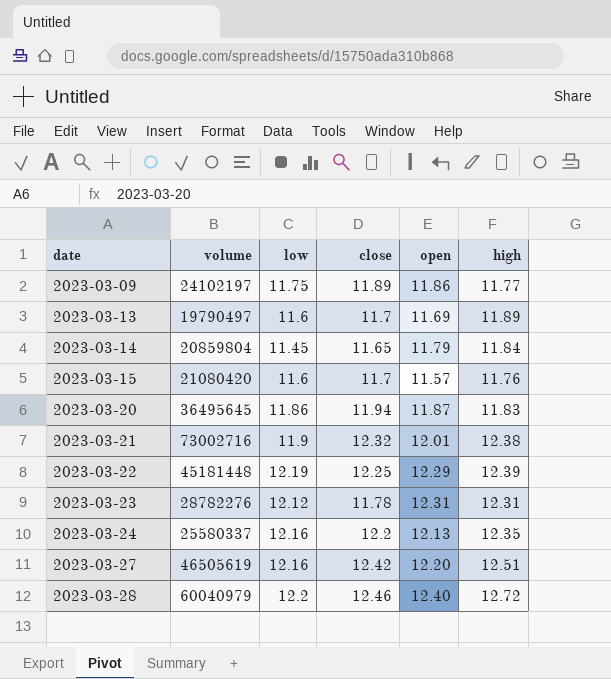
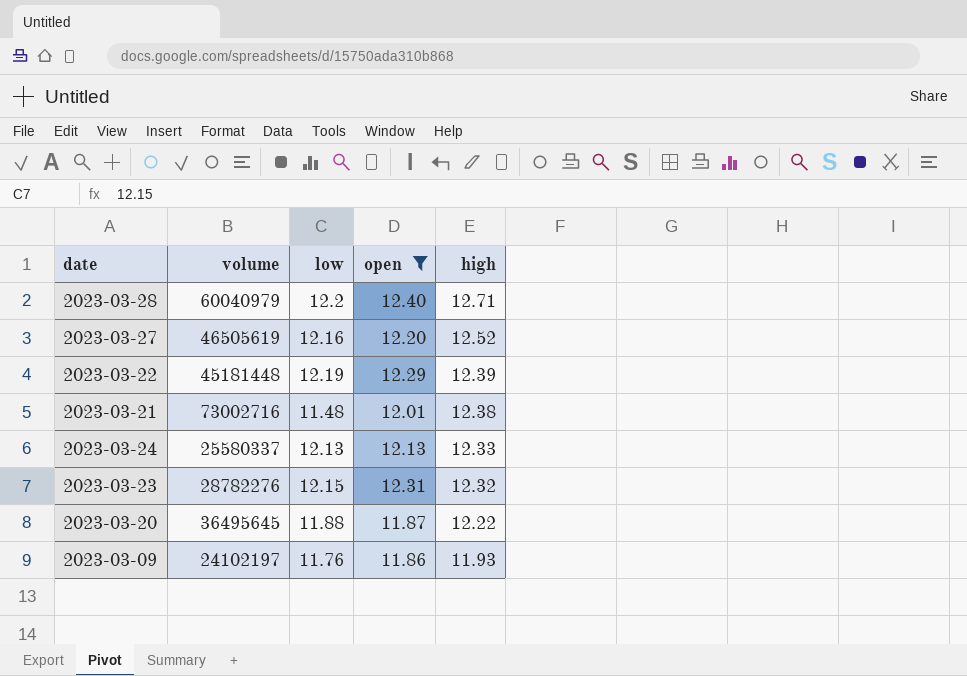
filter: none -> open >= 11.86
row order: date ascending -> high descending
column close | position: 4 -> none
2023-03-28 | high: 12.72 -> 12.71
2023-03-27 | high: 12.51 -> 12.52
2023-03-21 | low: 11.9 -> 11.48
2023-03-24 | low: 12.16 -> 12.13
2023-03-24 | high: 12.35 -> 12.33
2023-03-23 | low: 12.12 -> 12.15
2023-03-23 | high: 12.31 -> 12.32
2023-03-20 | low: 11.86 -> 11.88
2023-03-20 | high: 11.83 -> 12.22
2023-03-09 | low: 11.75 -> 11.76
2023-03-09 | high: 11.77 -> 11.93

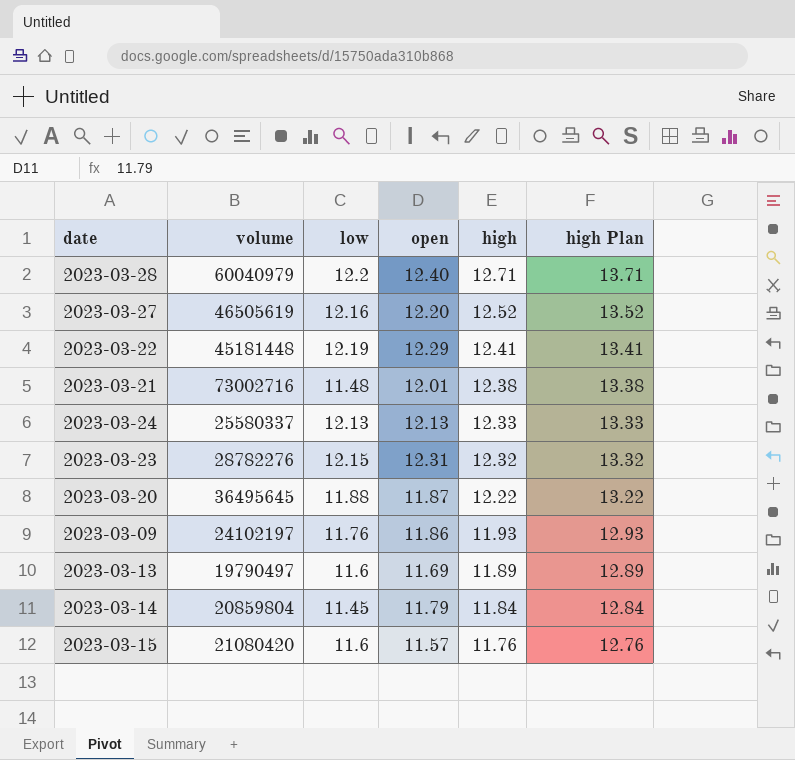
filter: open >= 11.86 -> none
column high Plan | formula: none -> [high] + 1
2023-03-22 | high: 12.39 -> 12.41

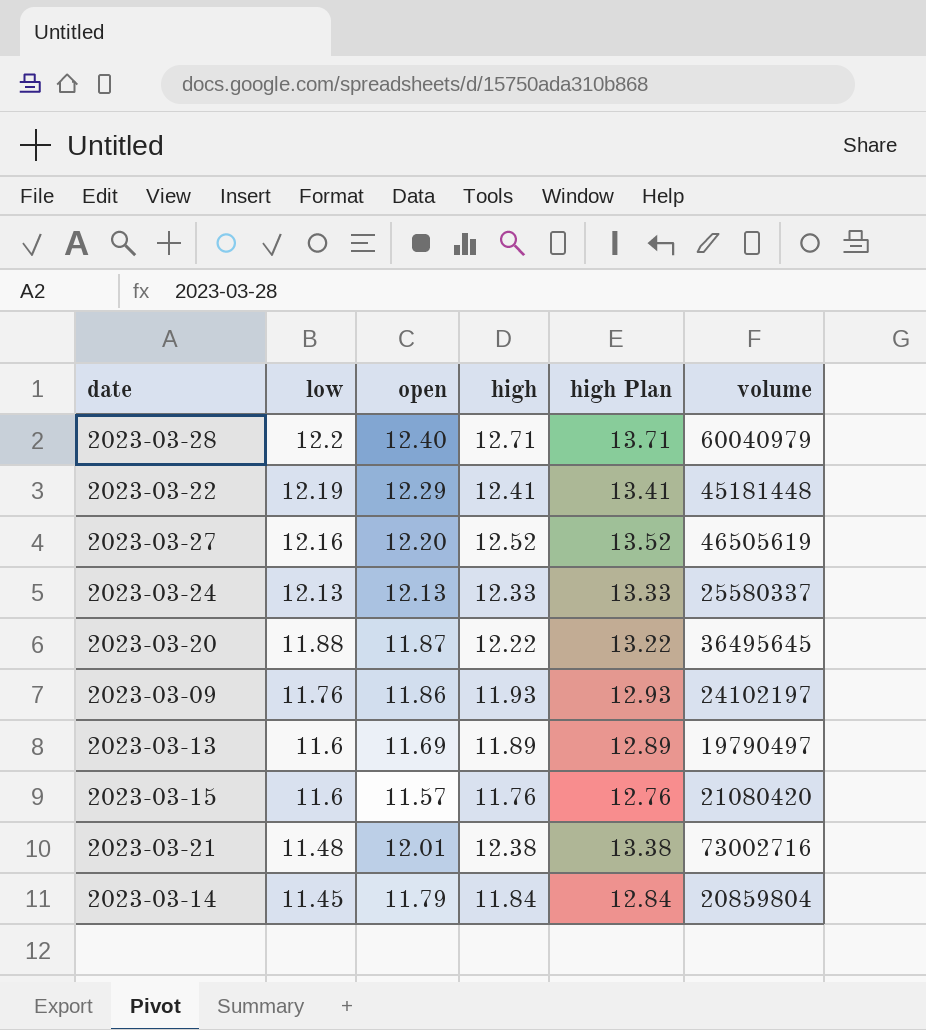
row order: high descending -> low descending
column volume | position: 2 -> 6
row 2023-03-23: 28782276 | 12.15 | 12.31 | 12.32 | 13.32 -> none

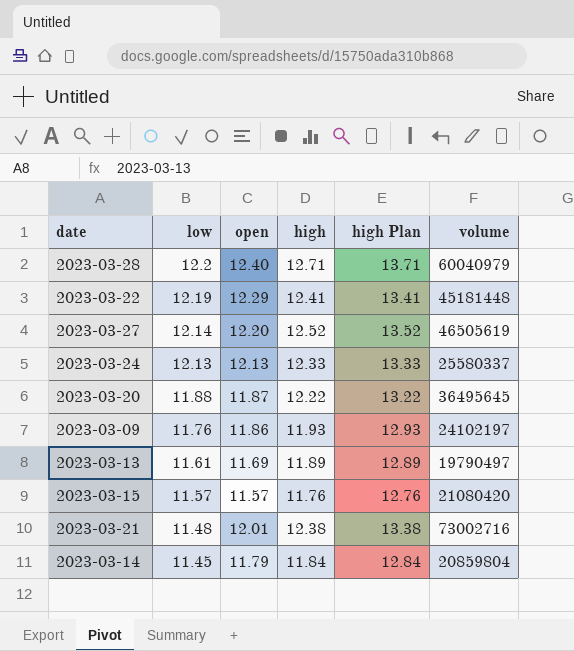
2023-03-27 | low: 12.16 -> 12.14
2023-03-13 | low: 11.6 -> 11.61
2023-03-15 | low: 11.6 -> 11.57

